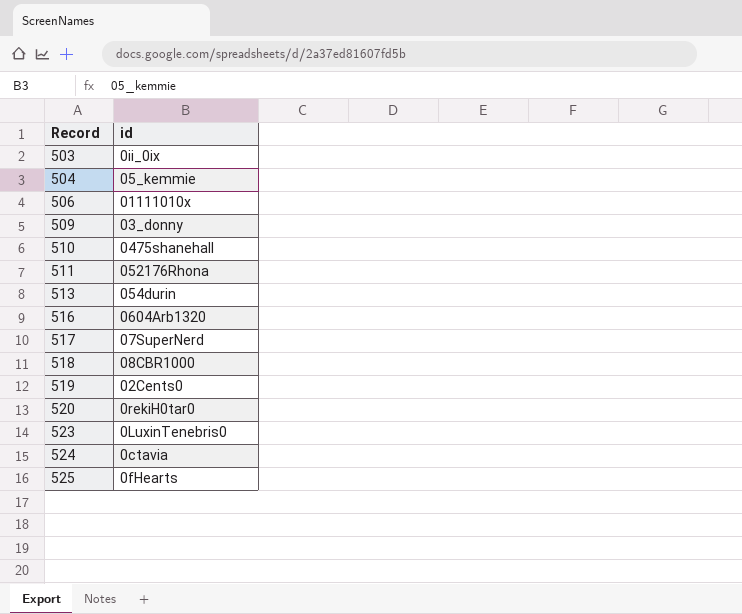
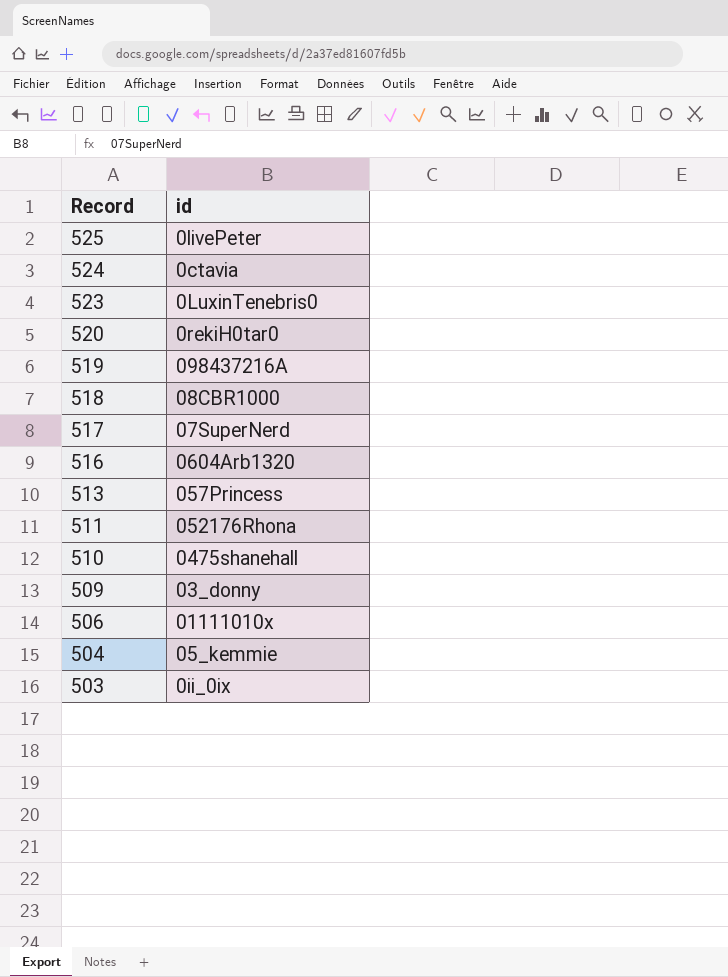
row order: Record ascending -> Record descending
525 | id: 0fHearts -> 0livePeter
519 | id: 02Cents0 -> 098437216A
513 | id: 054durin -> 057Princess

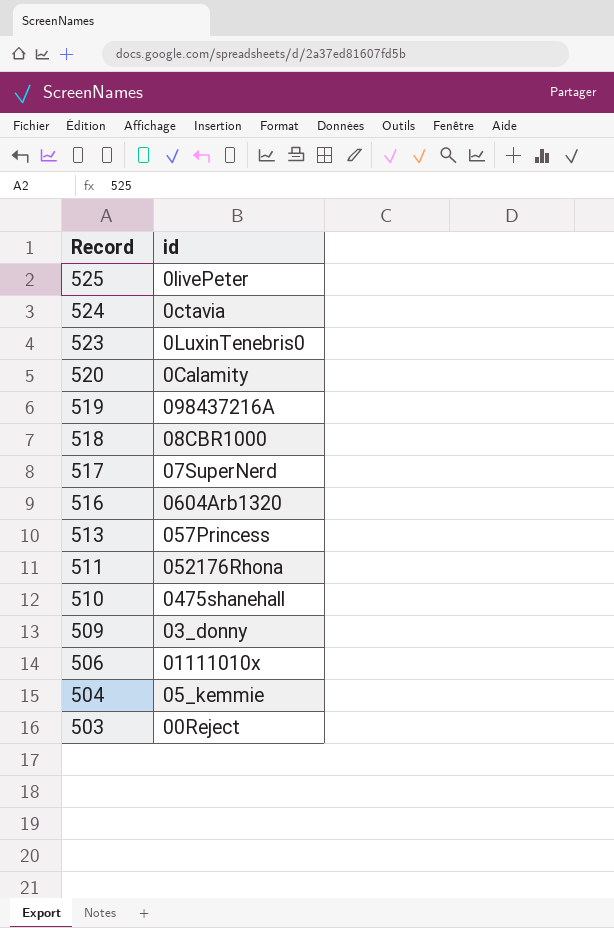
520 | id: 0rekiH0tar0 -> 0Calamity
503 | id: 0ii_0ix -> 00Reject

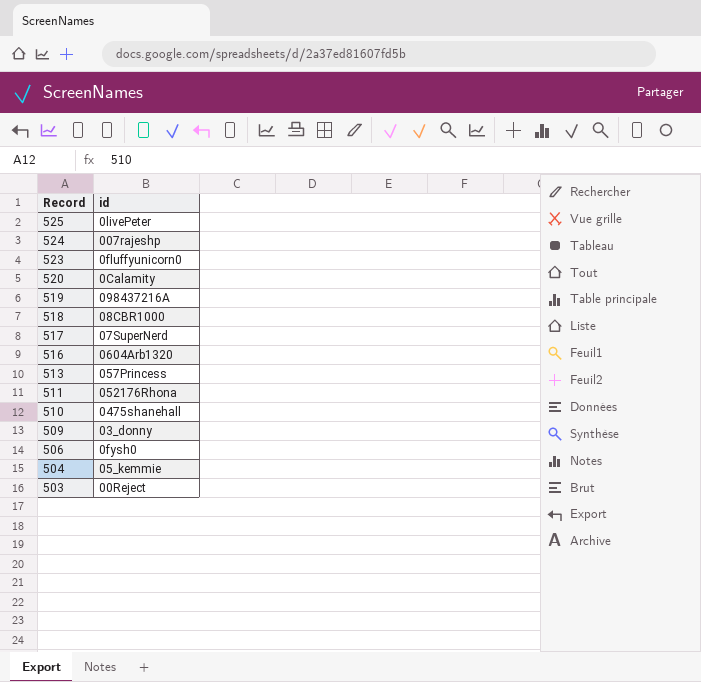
524 | id: 0ctavia -> 007rajeshp
523 | id: 0LuxinTenebris0 -> 0fluffyunicorn0
506 | id: 01111010x -> 0fysh0

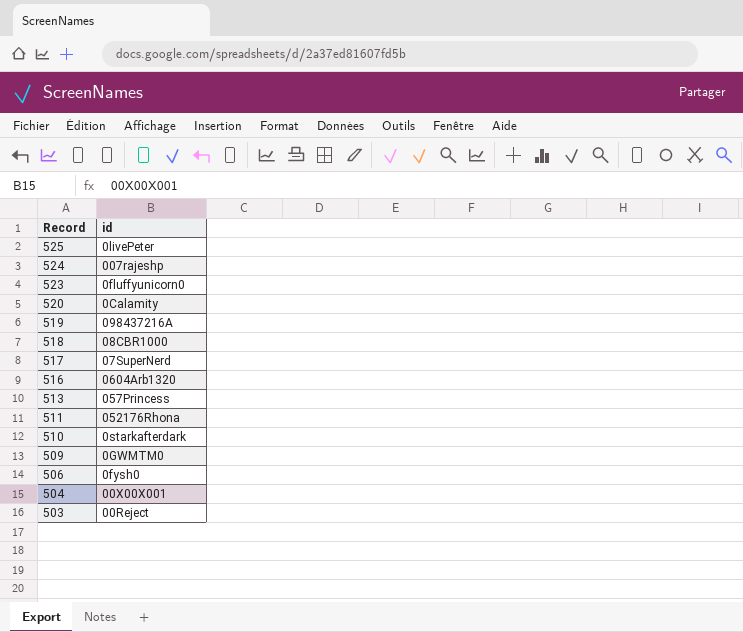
510 | id: 0475shanehall -> 0starkafterdark
509 | id: 03_donny -> 0GWMTM0
504 | id: 05_kemmie -> 00X00X001

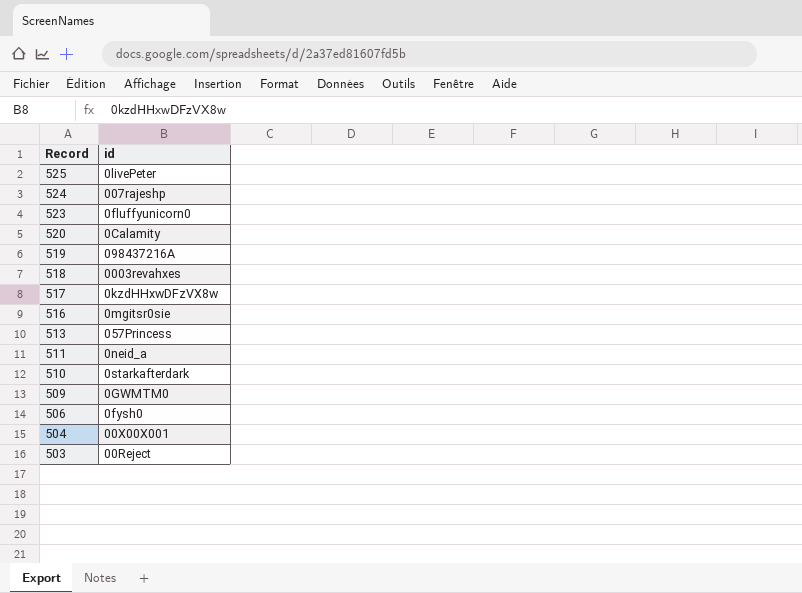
518 | id: 08CBR1000 -> 0003revahxes
517 | id: 07SuperNerd -> 0kzdHHxwDFzVX8w
516 | id: 0604Arb1320 -> 0mgitsr0sie
511 | id: 052176Rhona -> 0neid_a

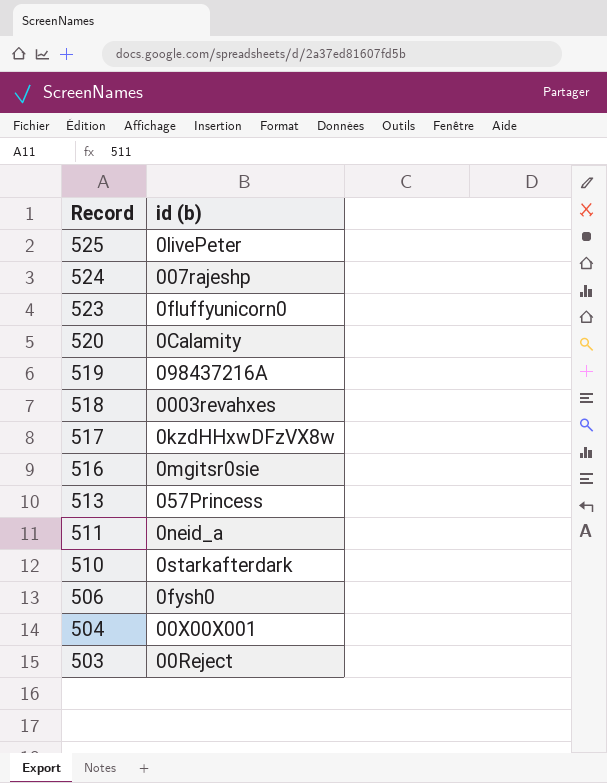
column name: id -> id (b)
row 509: 0GWMTM0 -> none

